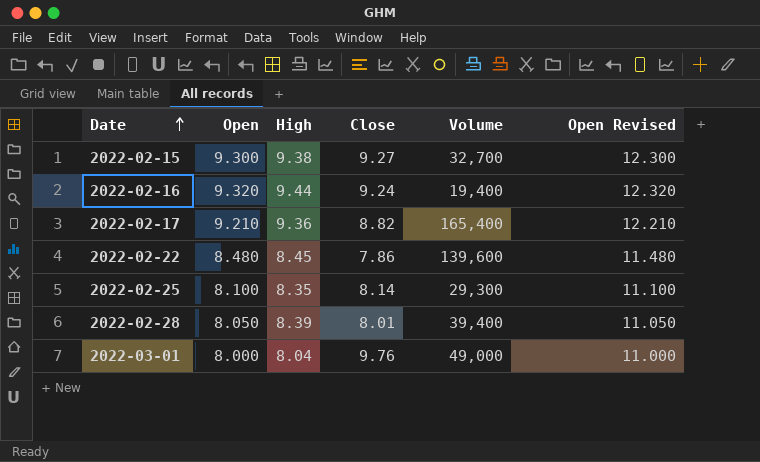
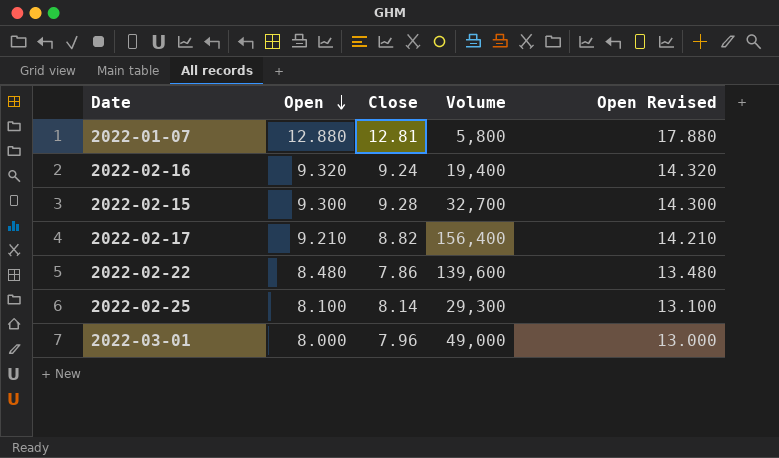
row order: Date ascending -> Open descending
column High | position: 3 -> none
column Open Revised | formula: [Open] + 3 -> [Open] + 5
row 2022-02-28: 8.050 | 8.39 | 8.01 | 39,400 | 11.050 -> none
row 2022-01-07: none -> 12.880 | 12.81 | 5,800 | 17.880
2022-02-15 | Close: 9.27 -> 9.28
2022-02-17 | Volume: 165,400 -> 156,400
2022-03-01 | Close: 9.76 -> 7.96

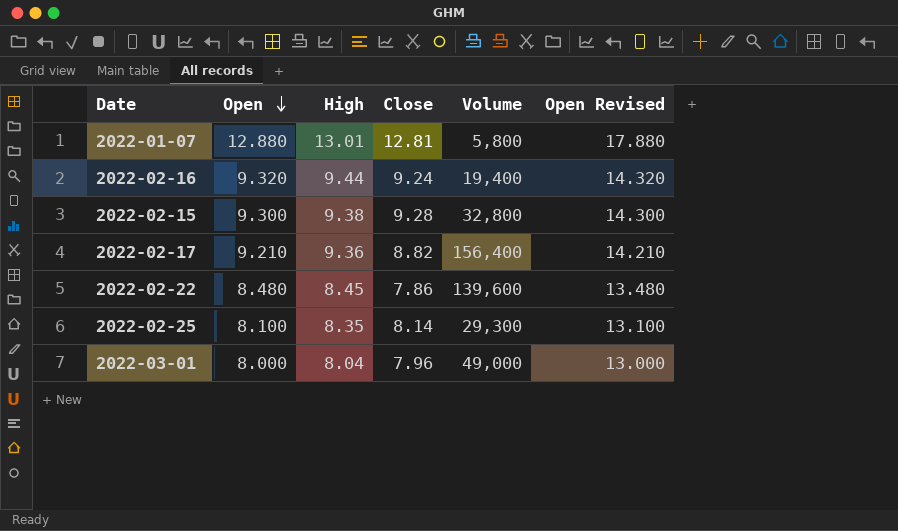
column High | position: none -> 3
2022-02-15 | Volume: 32,700 -> 32,800

